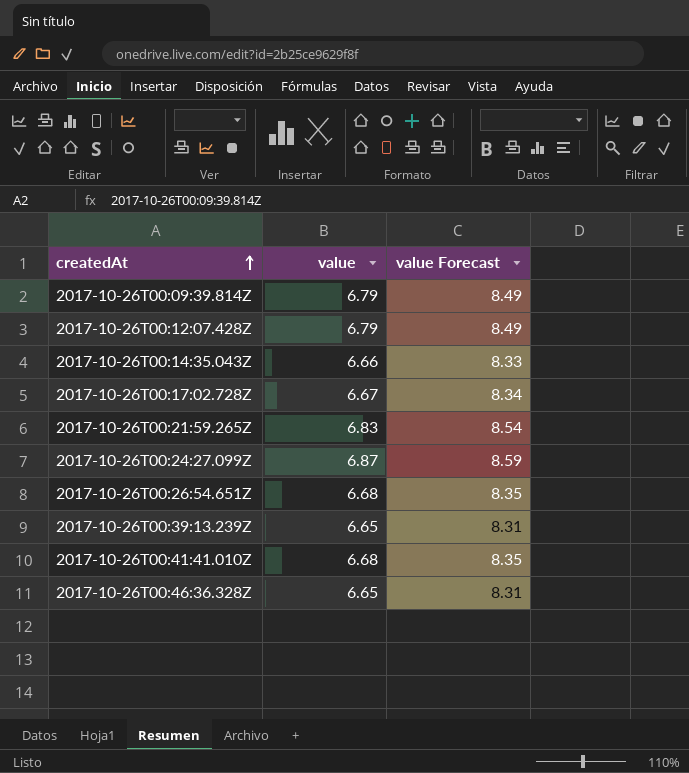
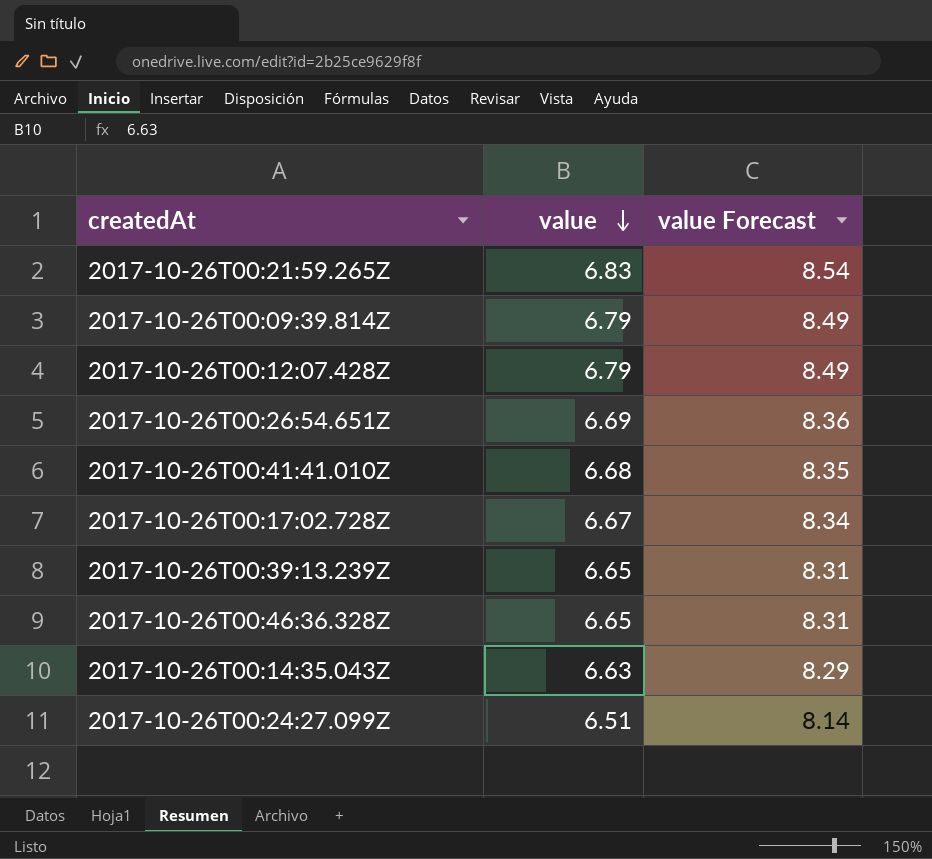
row order: createdAt ascending -> value descending
2017-10-26T00:26:54.651Z | value: 6.68 -> 6.69
2017-10-26T00:26:54.651Z | value Forecast: 8.35 -> 8.36
2017-10-26T00:14:35.043Z | value: 6.66 -> 6.63
2017-10-26T00:14:35.043Z | value Forecast: 8.33 -> 8.29
2017-10-26T00:24:27.099Z | value: 6.87 -> 6.51
2017-10-26T00:24:27.099Z | value Forecast: 8.59 -> 8.14

